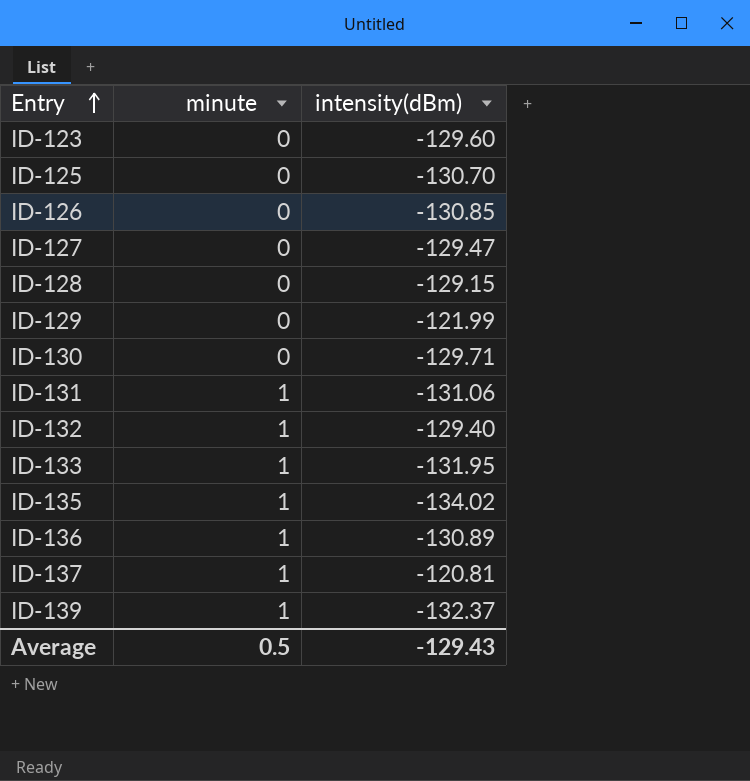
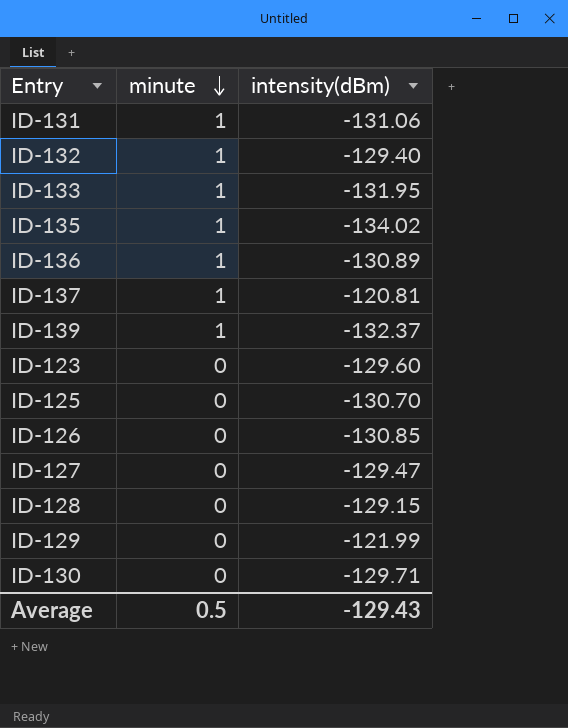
row order: Entry ascending -> minute descending

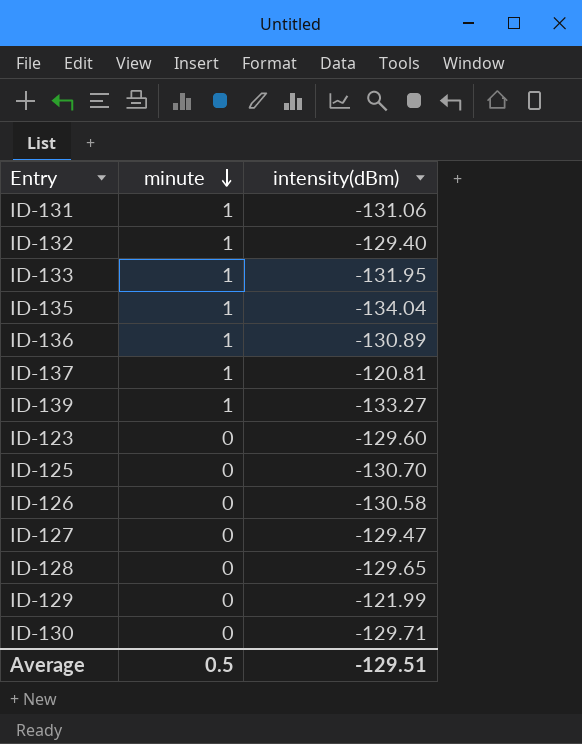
ID-135 | intensity(dBm): -134.02 -> -134.04
ID-139 | intensity(dBm): -132.37 -> -133.27
ID-126 | intensity(dBm): -130.85 -> -130.58
ID-128 | intensity(dBm): -129.15 -> -129.65
Average | intensity(dBm): -129.43 -> -129.51

